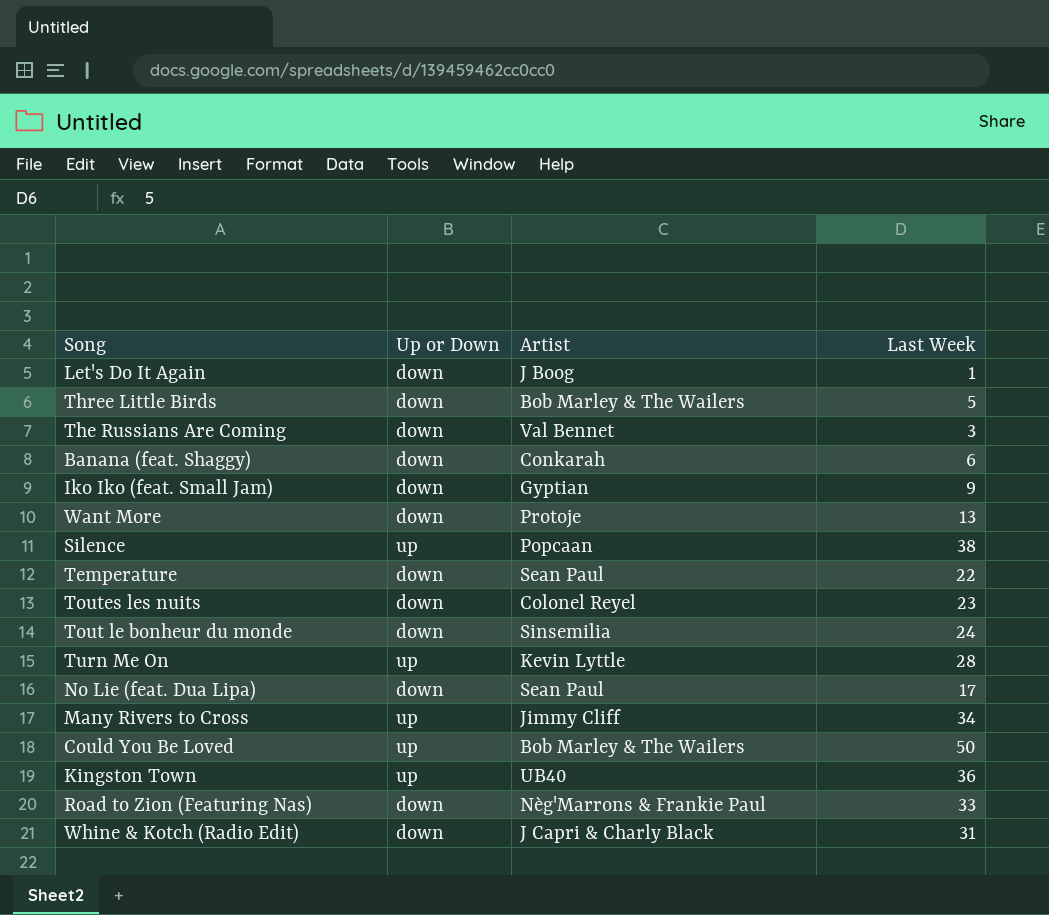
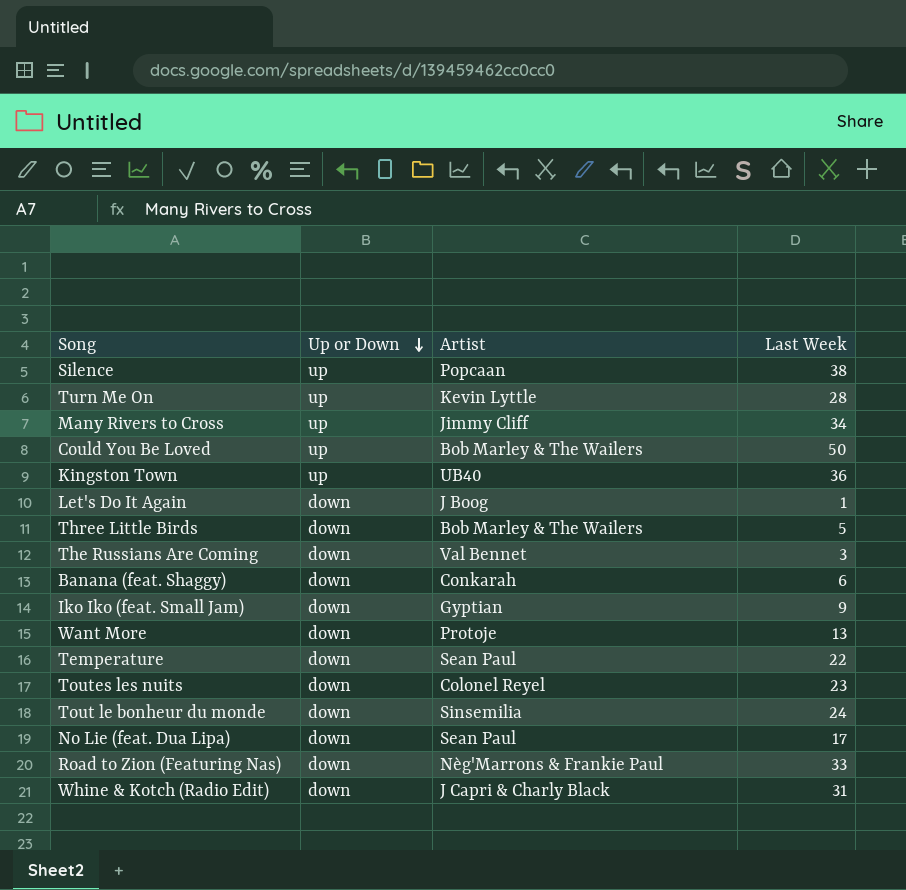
row order: none -> Up or Down descending

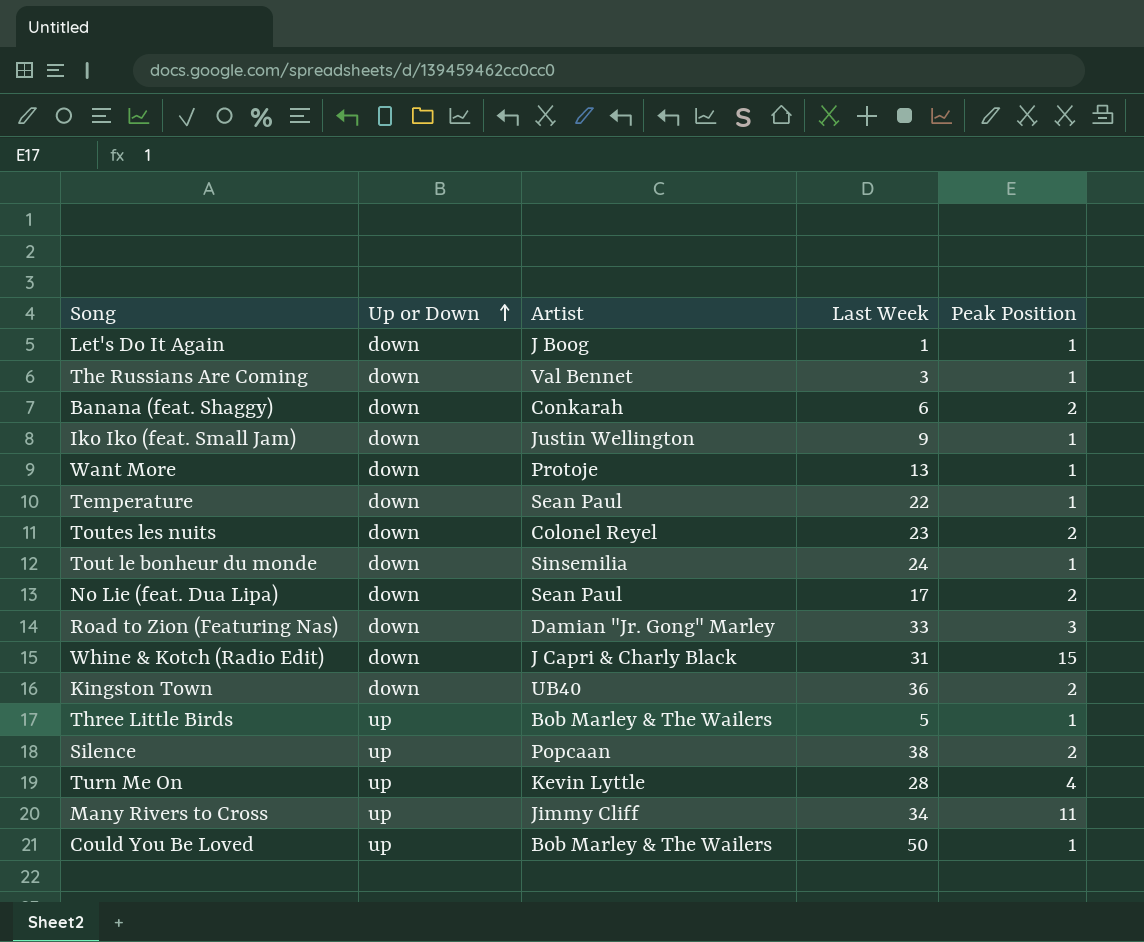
row order: Up or Down descending -> Up or Down ascending
column Peak Position | position: none -> 5
Iko Iko (feat. Small Jam) | Artist: Gyptian -> Justin Wellington
Road to Zion (Featuring Nas) | Artist: Nèg'Marrons & Frankie Paul -> Damian "Jr. Gong" Marley
Kingston Town | Up or Down: up -> down
Three Little Birds | Up or Down: down -> up

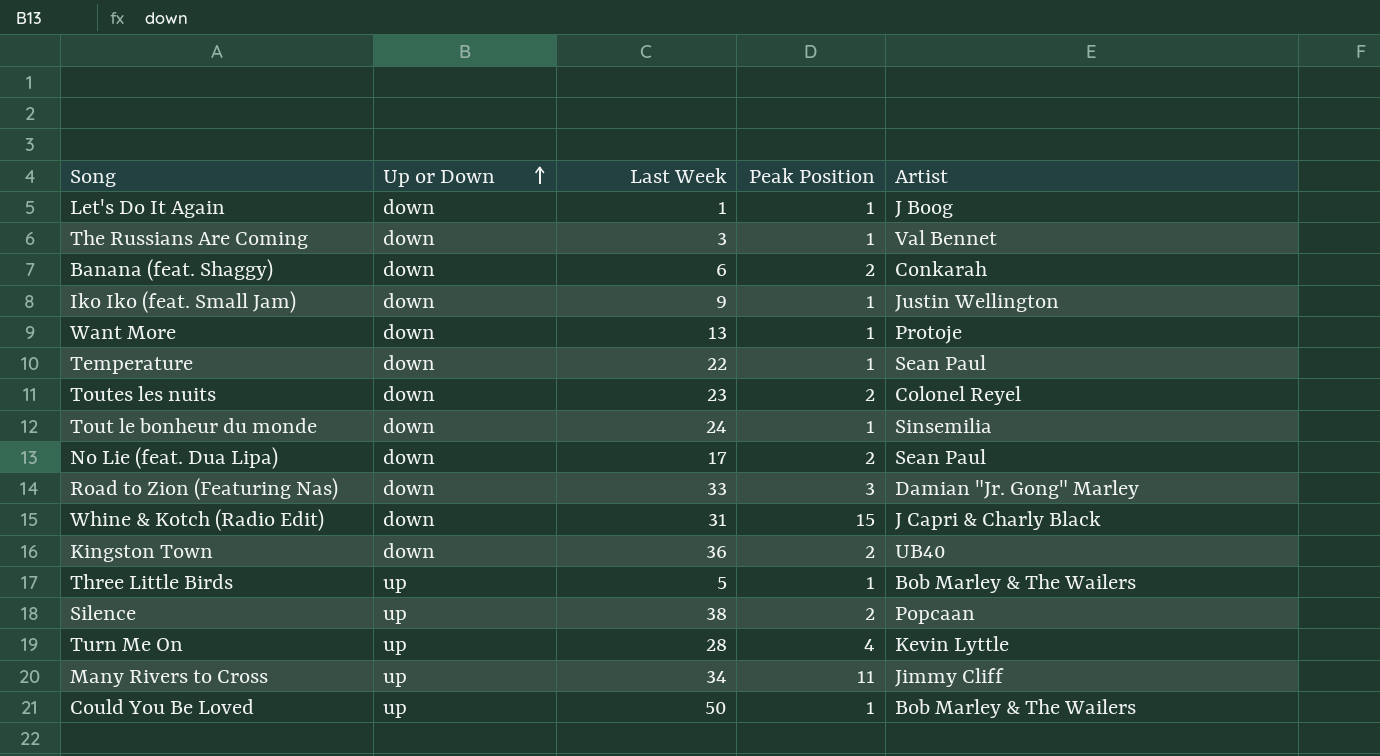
column Artist | position: 3 -> 5

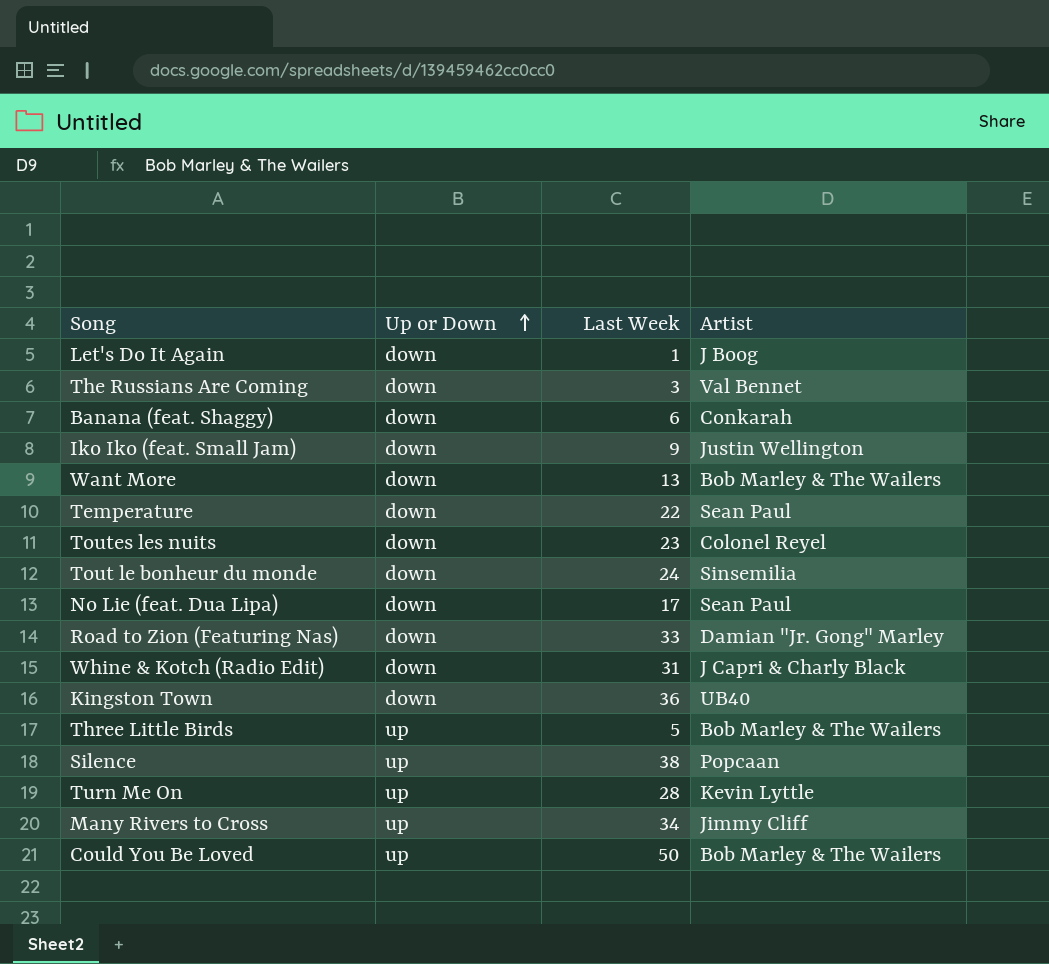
column Peak Position | position: 4 -> none
Want More | Artist: Protoje -> Bob Marley & The Wailers

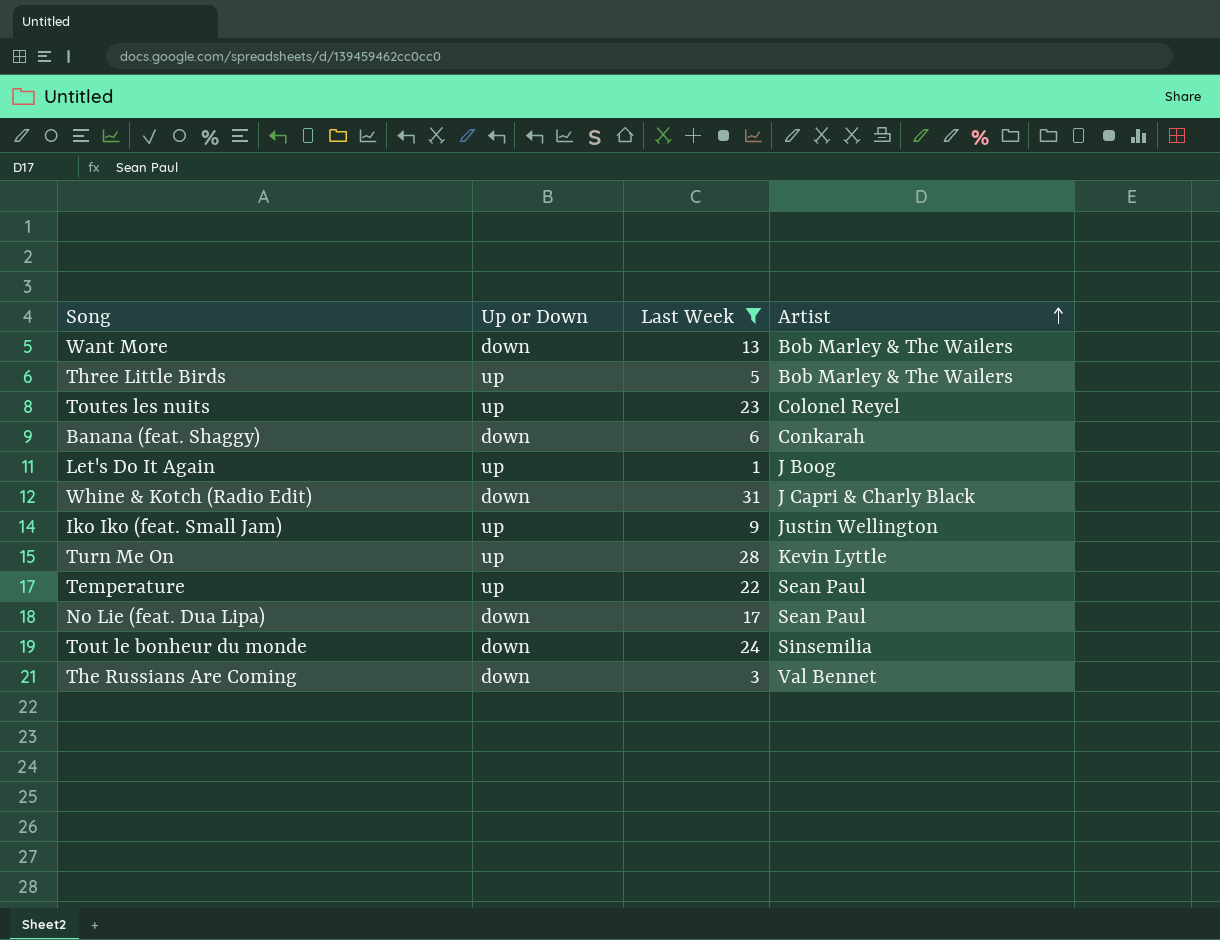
filter: none -> Last Week <= 31
row order: Up or Down ascending -> Artist ascending
Toutes les nuits | Up or Down: down -> up
Let's Do It Again | Up or Down: down -> up
Iko Iko (feat. Small Jam) | Up or Down: down -> up
Temperature | Up or Down: down -> up

